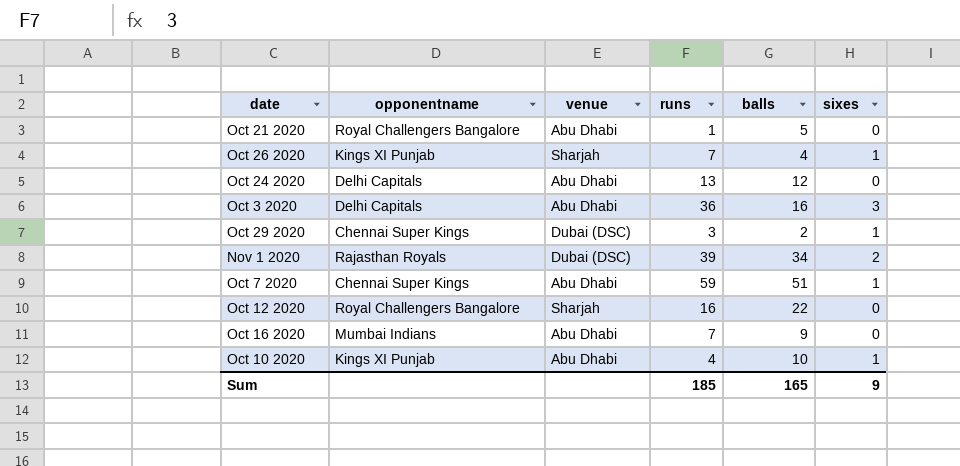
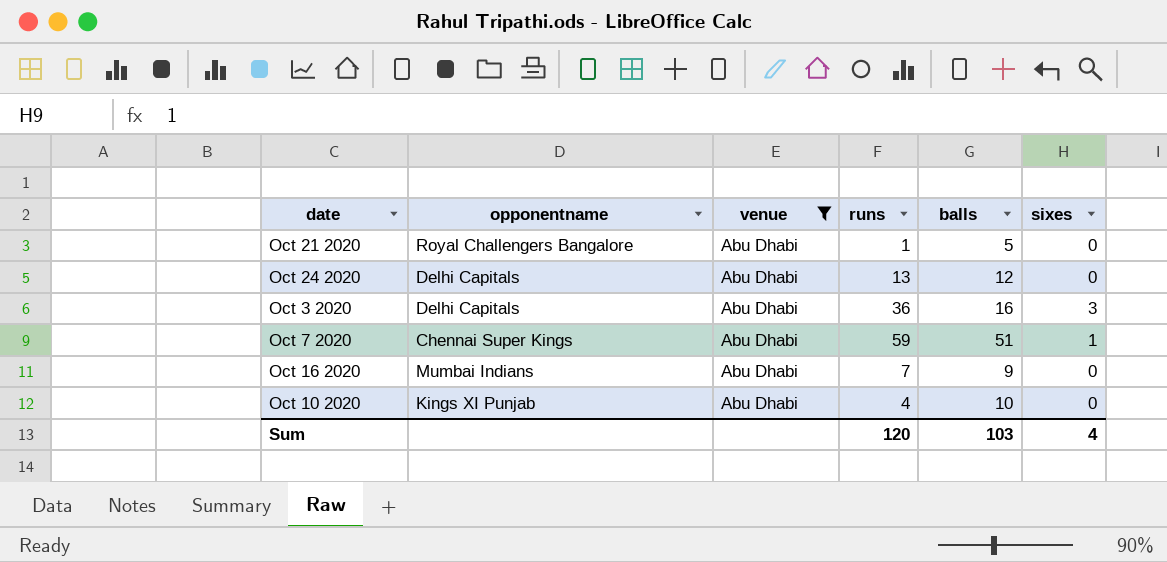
filter: none -> venue = Abu Dhabi
Oct 10 2020 | sixes: 1 -> 0
Sum | runs: 185 -> 120
Sum | balls: 165 -> 103
Sum | sixes: 9 -> 4

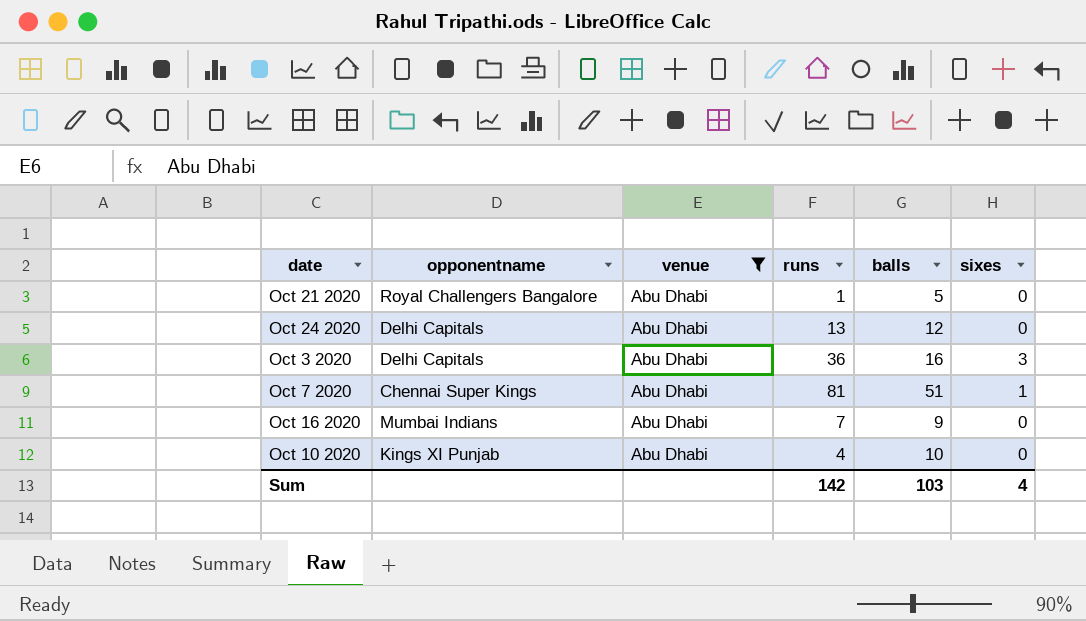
Oct 7 2020 | runs: 59 -> 81
Sum | runs: 120 -> 142

